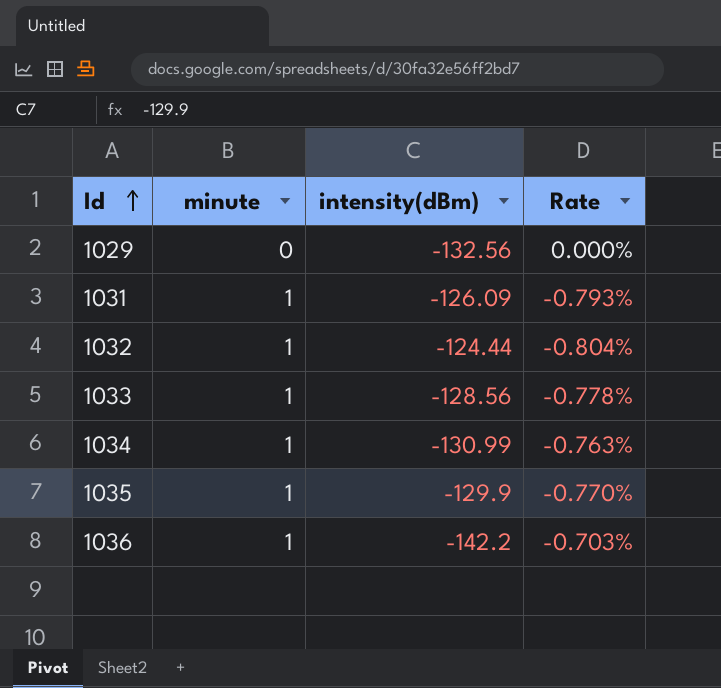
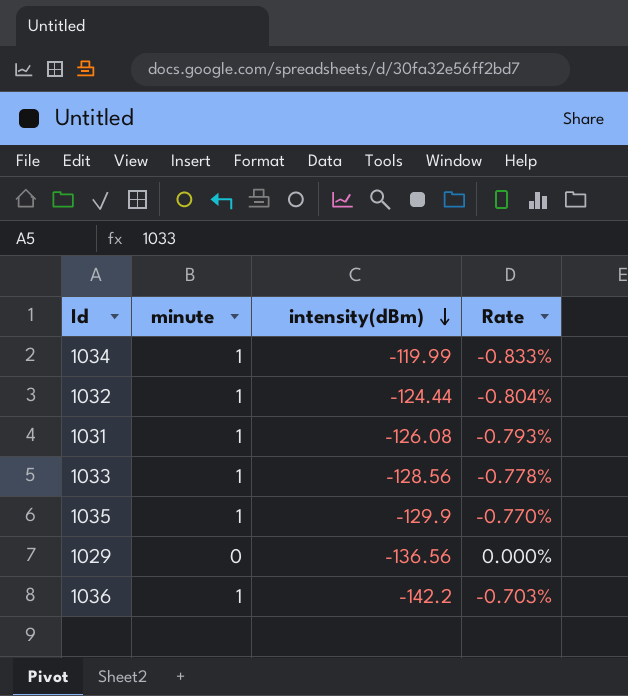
row order: Id ascending -> intensity(dBm) descending
1034 | intensity(dBm): -130.99 -> -119.99
1034 | Rate: -0.763% -> -0.833%
1031 | intensity(dBm): -126.09 -> -126.08
1029 | intensity(dBm): -132.56 -> -136.56

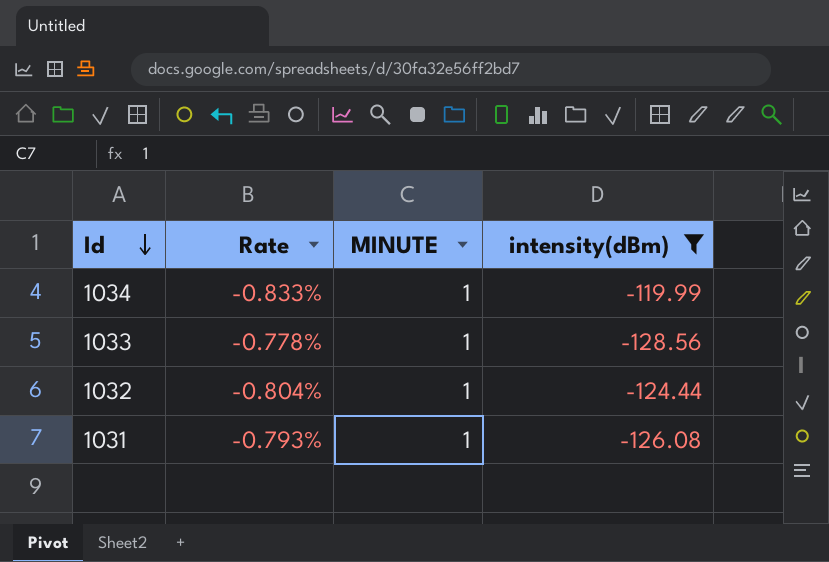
filter: none -> intensity(dBm) >= -128.56
row order: intensity(dBm) descending -> Id descending
column Rate | position: 4 -> 2
column name: minute -> MINUTE

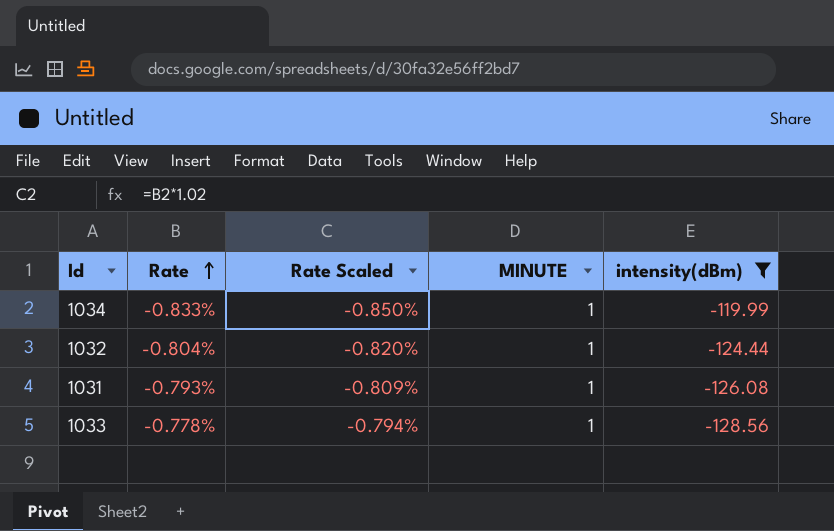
row order: Id descending -> Rate ascending
column Rate Scaled | formula: none -> [Rate] * 1.02

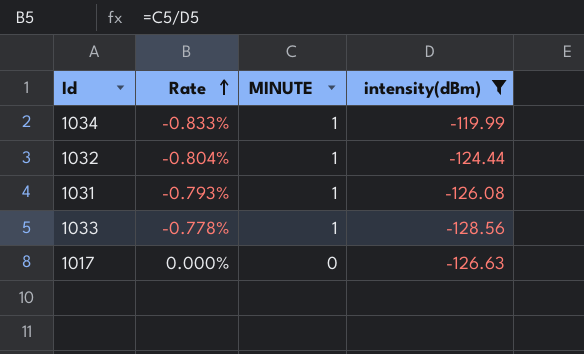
column Rate Scaled | formula: [Rate] * 1.02 -> none
row 1017: none -> 0.000% | 0 | -126.63

